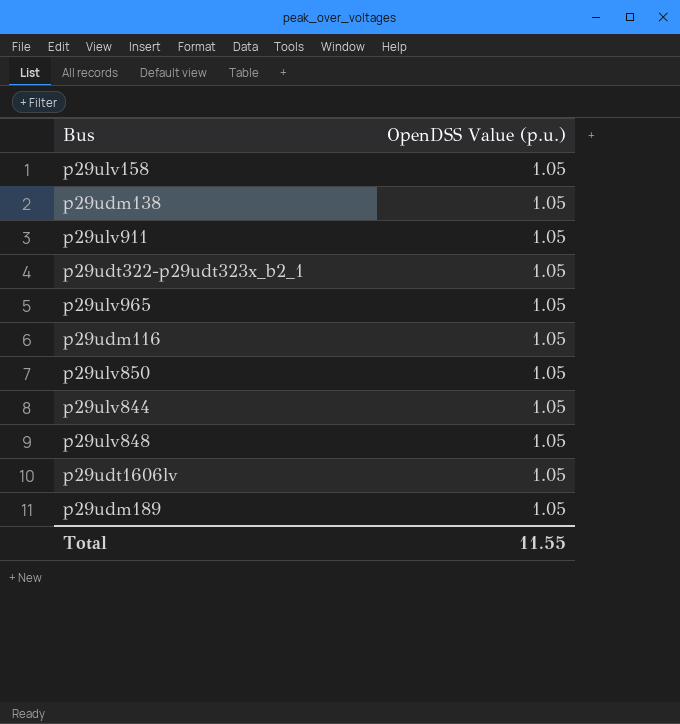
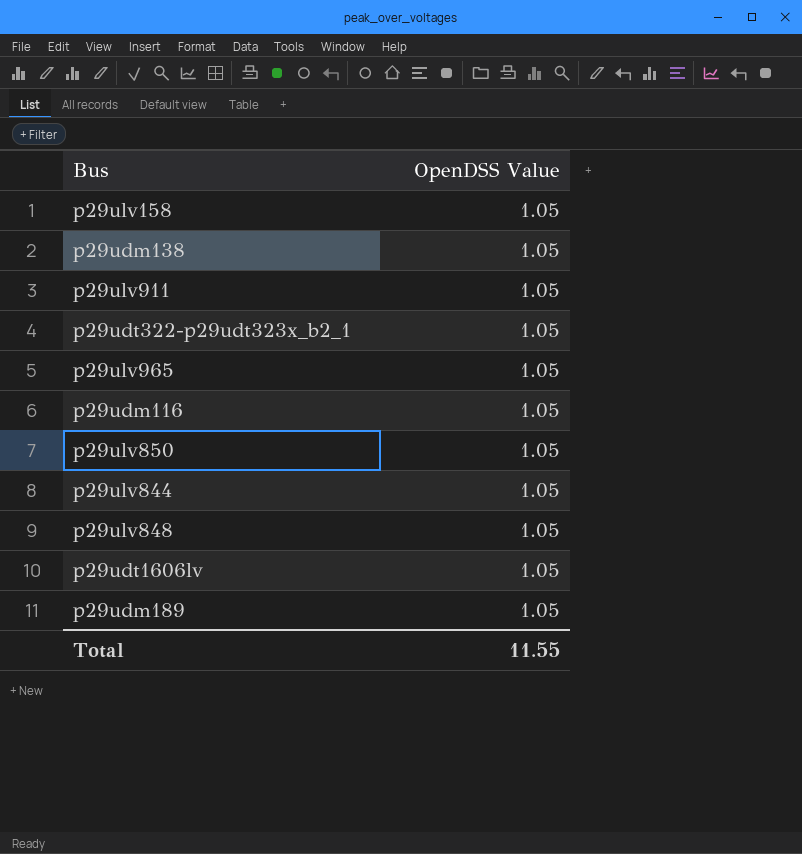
column name: OpenDSS Value (p.u.) -> OpenDSS Value

